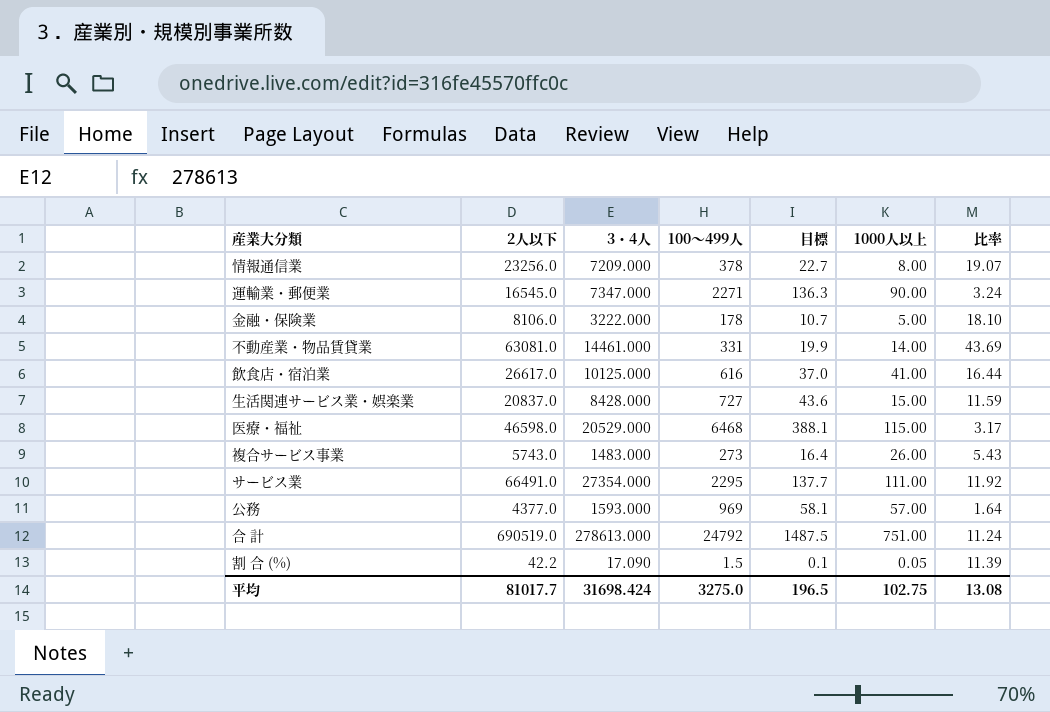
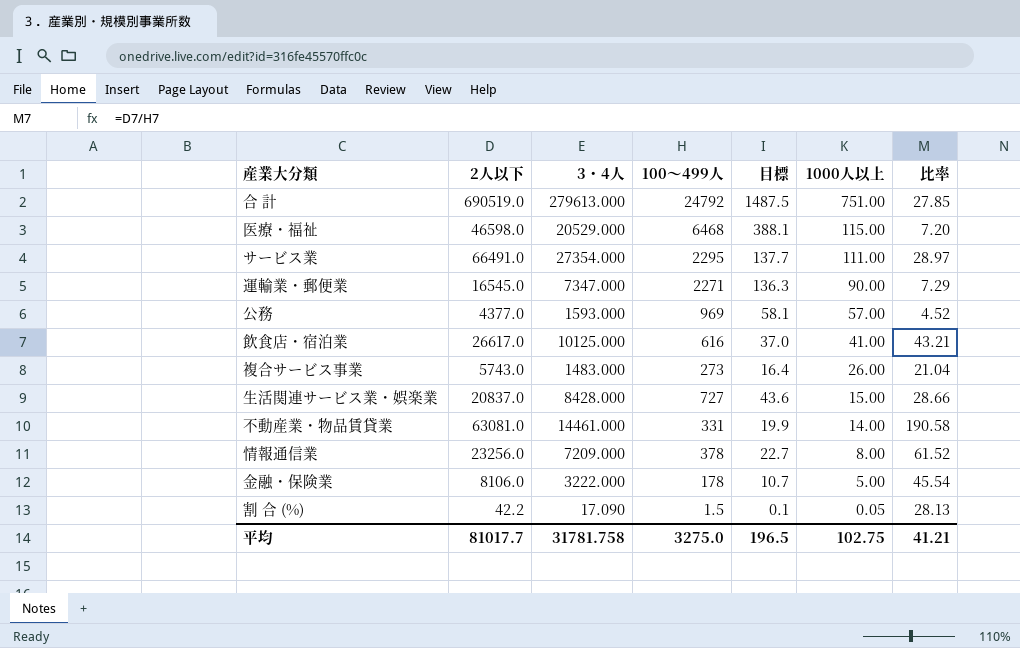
row order: none -> 1000人以上 descending
column 比率 | formula: [3・4人] / [100～499人] -> [2人以下] / [100～499人]
合 計 | 3・4人: 278613.000 -> 279613.000
平均 | 3・4人: 31698.424 -> 31781.758
平均 | 比率: 13.08 -> 41.21

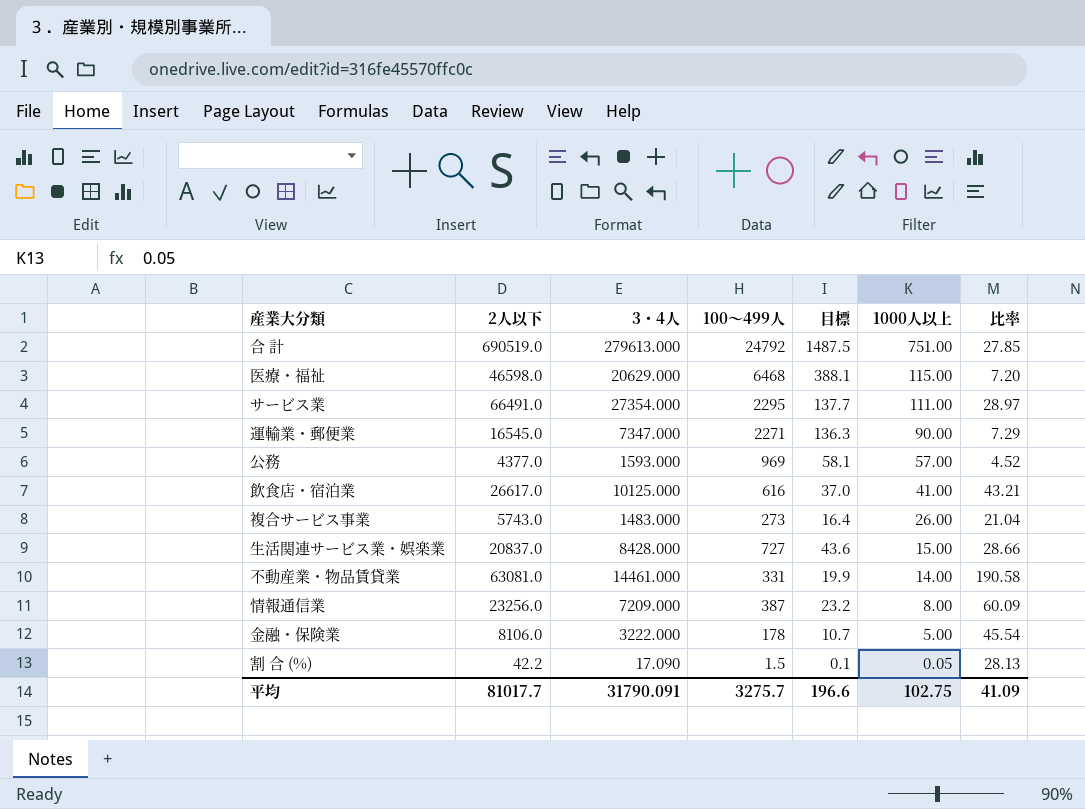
医療・福祉 | 3・4人: 20529.000 -> 20629.000
情報通信業 | 100～499人: 378 -> 387
情報通信業 | 目標: 22.7 -> 23.2
情報通信業 | 比率: 61.52 -> 60.09
平均 | 3・4人: 31781.758 -> 31790.091
平均 | 100～499人: 3275.0 -> 3275.7
平均 | 目標: 196.5 -> 196.6
平均 | 比率: 41.21 -> 41.09

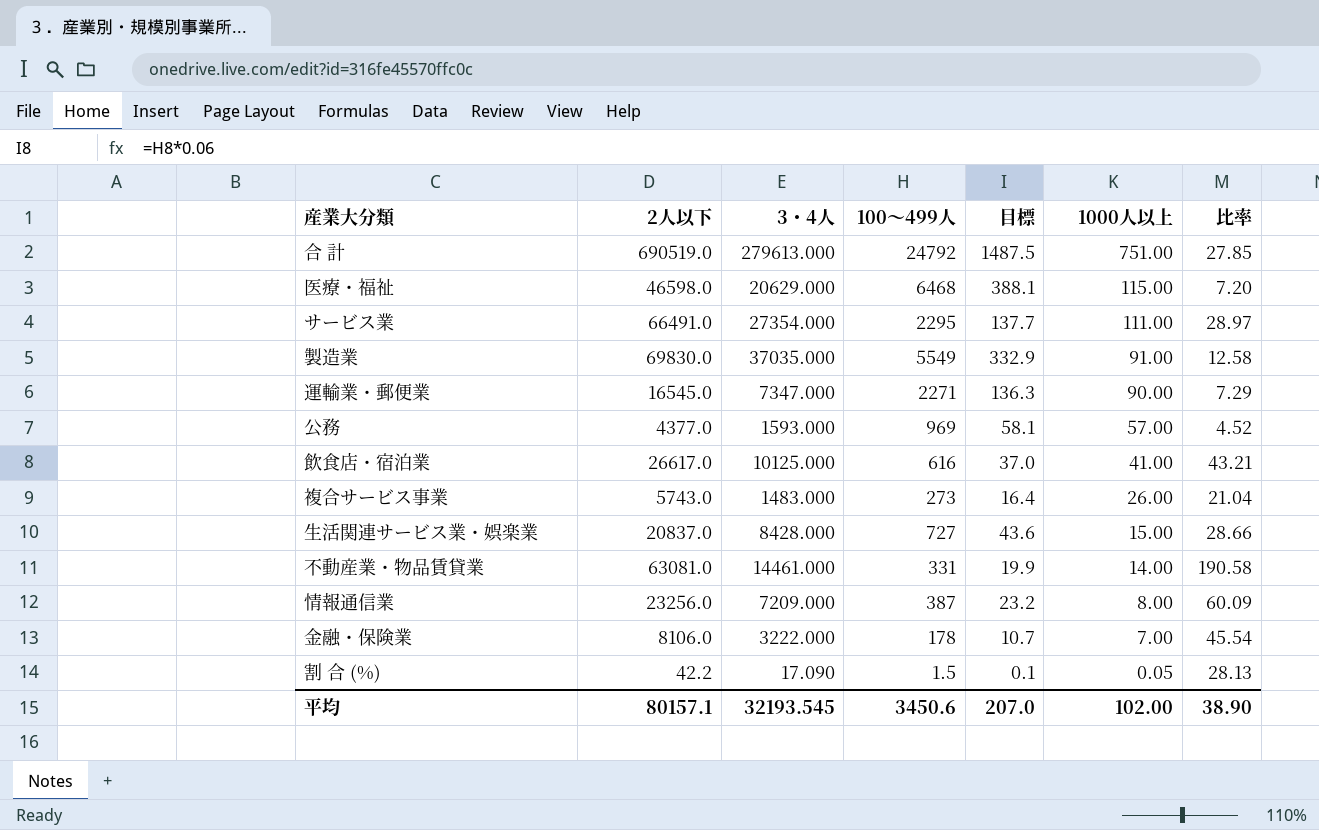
row 製造業: none -> 69830.0 | 37035.000 | 5549 | 332.9 | 91.00 | 12.58
金融・保険業 | 1000人以上: 5.00 -> 7.00
平均 | 2人以下: 81017.7 -> 80157.1
平均 | 3・4人: 31790.091 -> 32193.545
平均 | 100～499人: 3275.7 -> 3450.6
平均 | 目標: 196.6 -> 207.0
平均 | 1000人以上: 102.75 -> 102.00
平均 | 比率: 41.09 -> 38.90

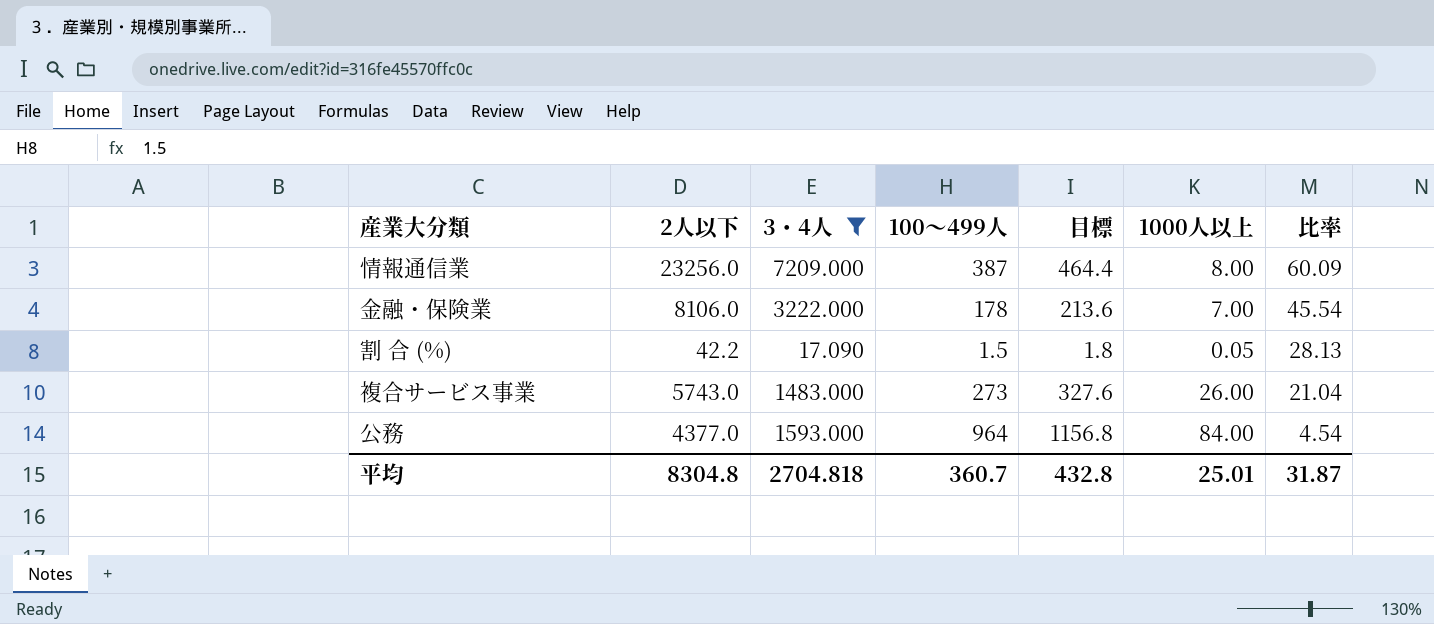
filter: none -> 3・4人 <= 7209.000
row order: 1000人以上 descending -> 比率 descending
column 目標 | formula: [100～499人] * 0.06 -> [100～499人] * 1.2
公務 | 100～499人: 969 -> 964
公務 | 1000人以上: 57.00 -> 84.00
公務 | 比率: 4.52 -> 4.54
平均 | 2人以下: 80157.1 -> 8304.8
平均 | 3・4人: 32193.545 -> 2704.818
平均 | 100～499人: 3450.6 -> 360.7
平均 | 目標: 207.0 -> 432.8
平均 | 1000人以上: 102.00 -> 25.01
平均 | 比率: 38.90 -> 31.87

